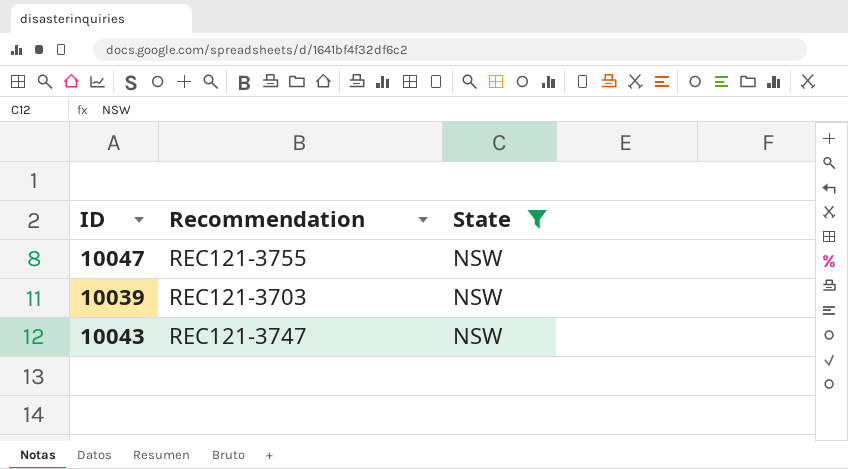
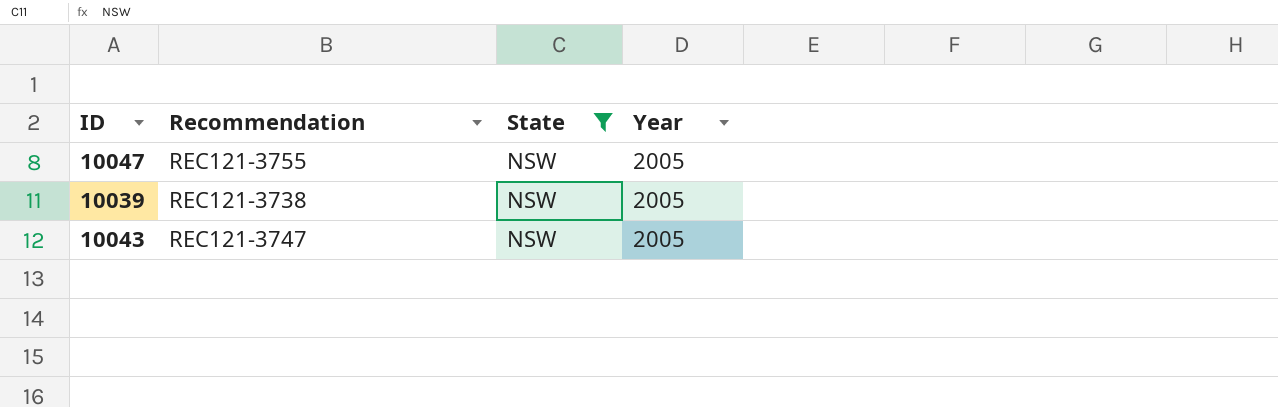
column Year | position: none -> 4
10039 | Recommendation: REC121-3703 -> REC121-3738

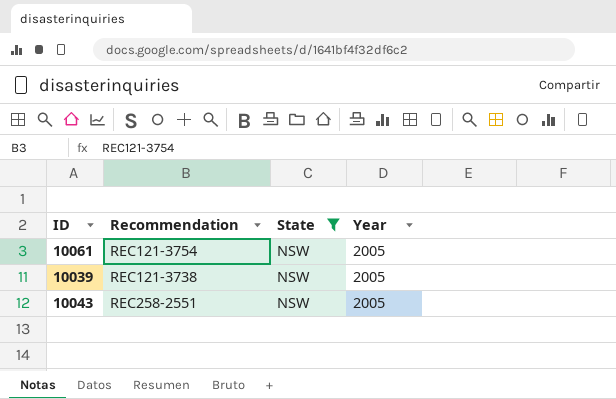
row 10047: REC121-3755 | NSW | 2005 -> none
row 10061: none -> REC121-3754 | NSW | 2005
10043 | Recommendation: REC121-3747 -> REC258-2551

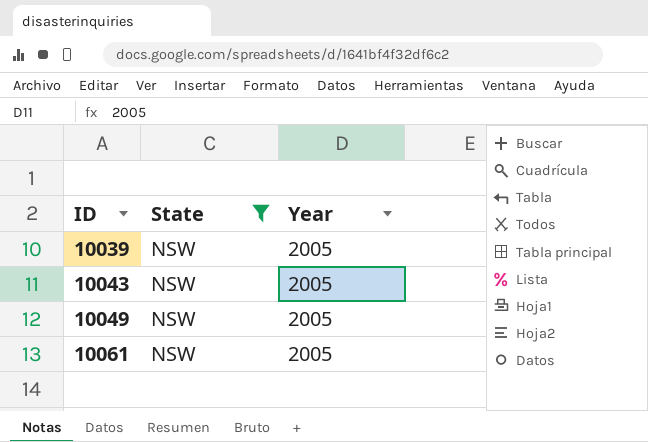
row order: none -> ID ascending
column Recommendation | position: 2 -> none
row 10049: none -> NSW | 2005

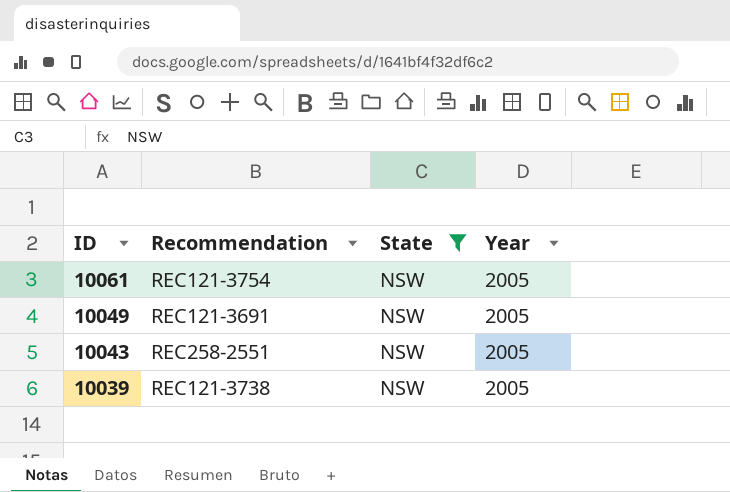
row order: ID ascending -> ID descending
column Recommendation | position: none -> 2

